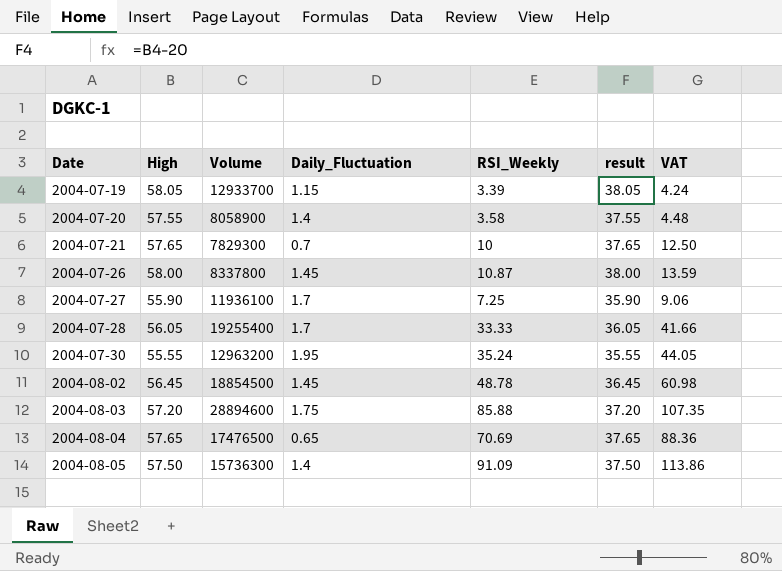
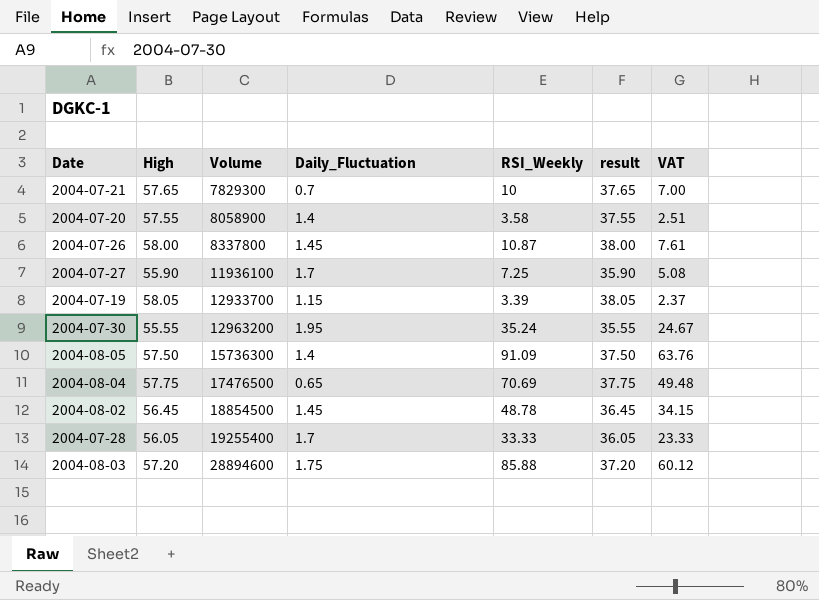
row order: Date ascending -> Volume ascending
column VAT | formula: [RSI_Weekly] * 1.25 -> [RSI_Weekly] * 0.7
2004-08-04 | High: 57.65 -> 57.75
2004-08-04 | result: 37.65 -> 37.75

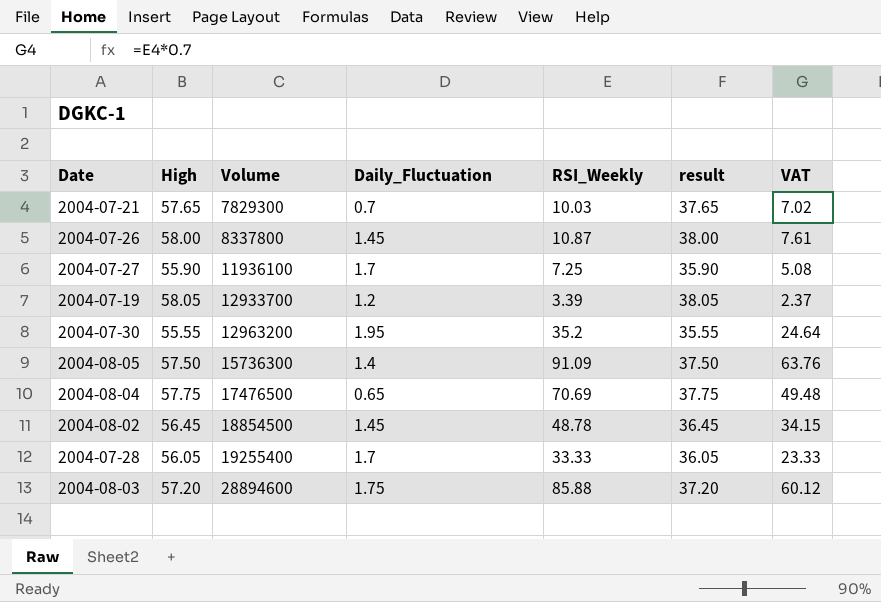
row 2004-07-20: 57.55 | 8058900 | 1.4 | 3.58 | 37.55 | 2.51 -> none
2004-07-21 | RSI_Weekly: 10 -> 10.03
2004-07-21 | VAT: 7.00 -> 7.02
2004-07-19 | Daily_Fluctuation: 1.15 -> 1.2
2004-07-30 | RSI_Weekly: 35.24 -> 35.2
2004-07-30 | VAT: 24.67 -> 24.64

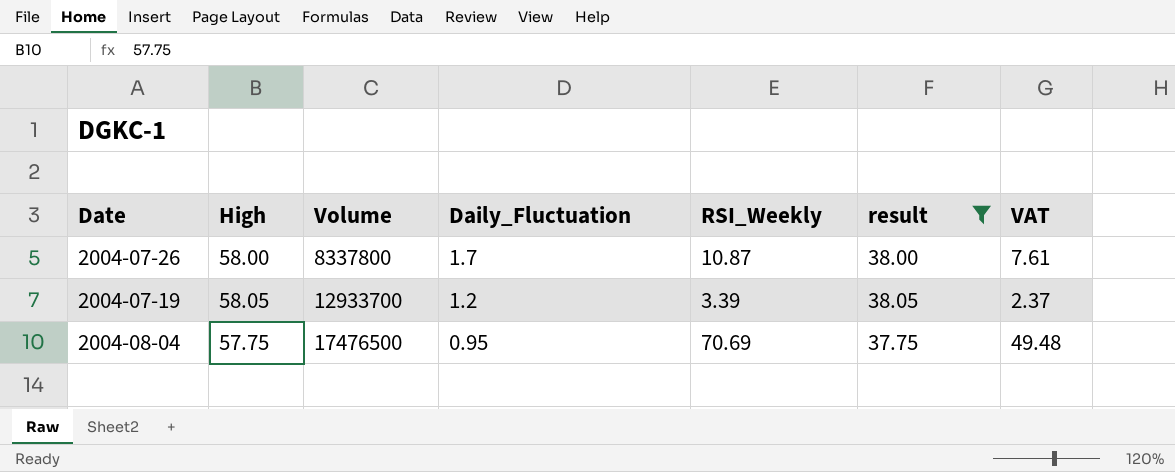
filter: none -> result >= 37.75
2004-07-26 | Daily_Fluctuation: 1.45 -> 1.7
2004-08-04 | Daily_Fluctuation: 0.65 -> 0.95

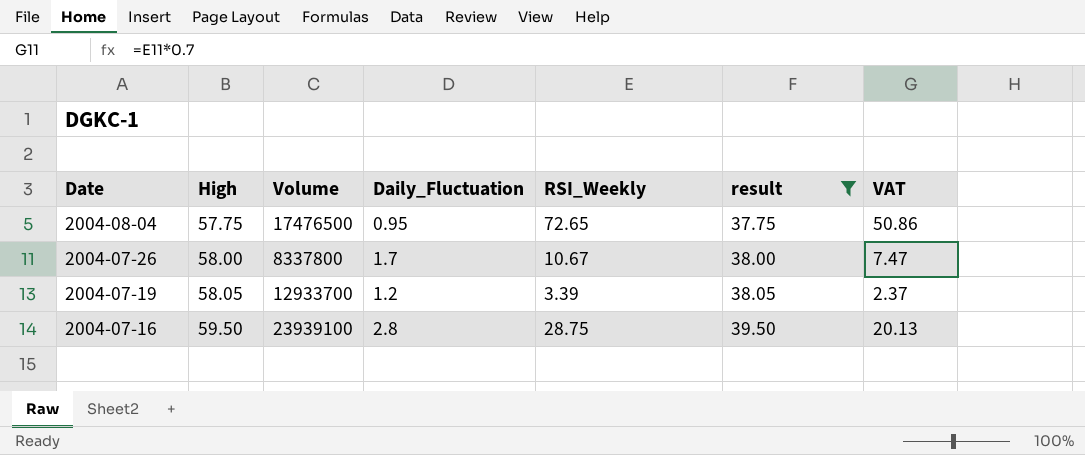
row order: Volume ascending -> Date descending
2004-08-04 | RSI_Weekly: 70.69 -> 72.65
2004-08-04 | VAT: 49.48 -> 50.86
2004-07-26 | RSI_Weekly: 10.87 -> 10.67
2004-07-26 | VAT: 7.61 -> 7.47
row 2004-07-16: none -> 59.50 | 23939100 | 2.8 | 28.75 | 39.50 | 20.13

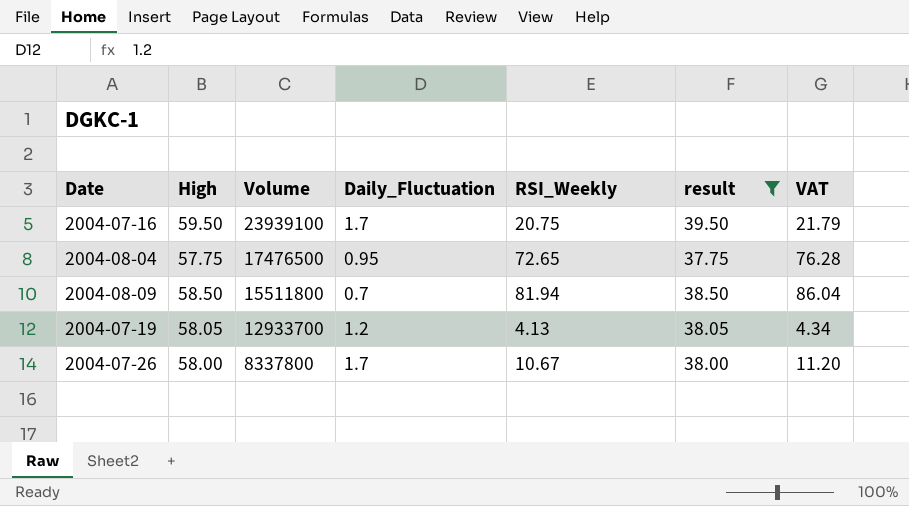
row order: Date descending -> Volume descending
column VAT | formula: [RSI_Weekly] * 0.7 -> [RSI_Weekly] * 1.05
2004-07-16 | Daily_Fluctuation: 2.8 -> 1.7
2004-07-16 | RSI_Weekly: 28.75 -> 20.75
row 2004-08-09: none -> 58.50 | 15511800 | 0.7 | 81.94 | 38.50 | 86.04
2004-07-19 | RSI_Weekly: 3.39 -> 4.13

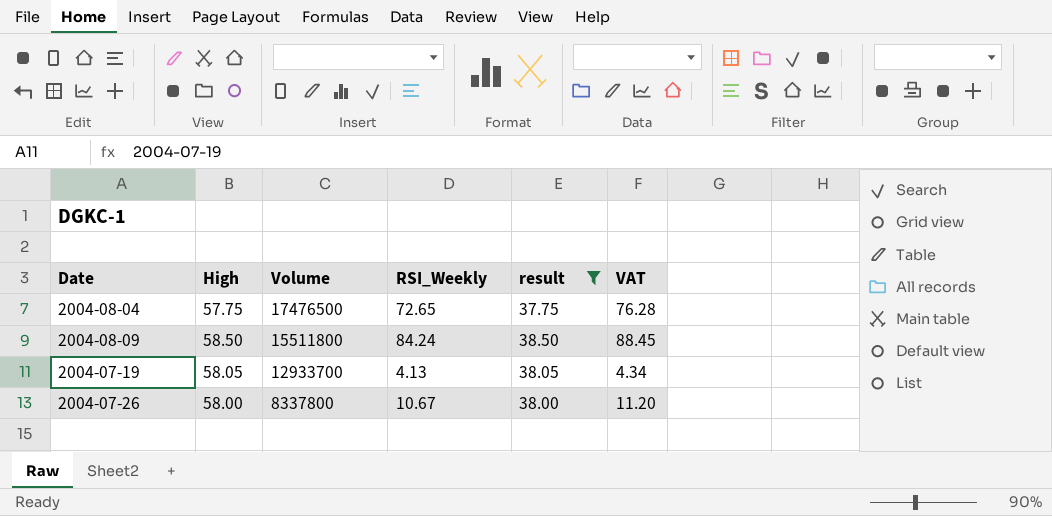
column Daily_Fluctuation | position: 4 -> none
row 2004-07-16: 59.50 | 23939100 | 1.7 | 20.75 | 39.50 | 21.79 -> none
2004-08-09 | RSI_Weekly: 81.94 -> 84.24
2004-08-09 | VAT: 86.04 -> 88.45

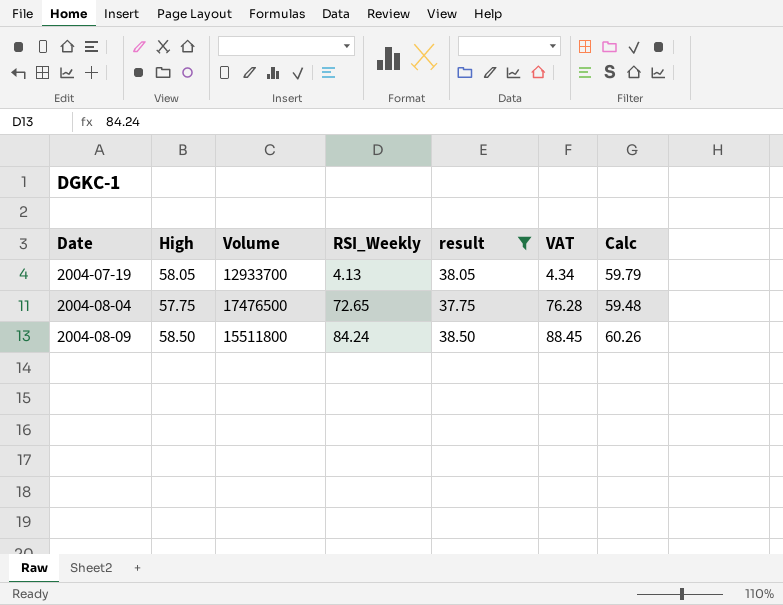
row order: Volume descending -> Date ascending
column Calc | formula: none -> [High] * 1.03
row 2004-07-26: 58.00 | 8337800 | 10.67 | 38.00 | 11.20 -> none

